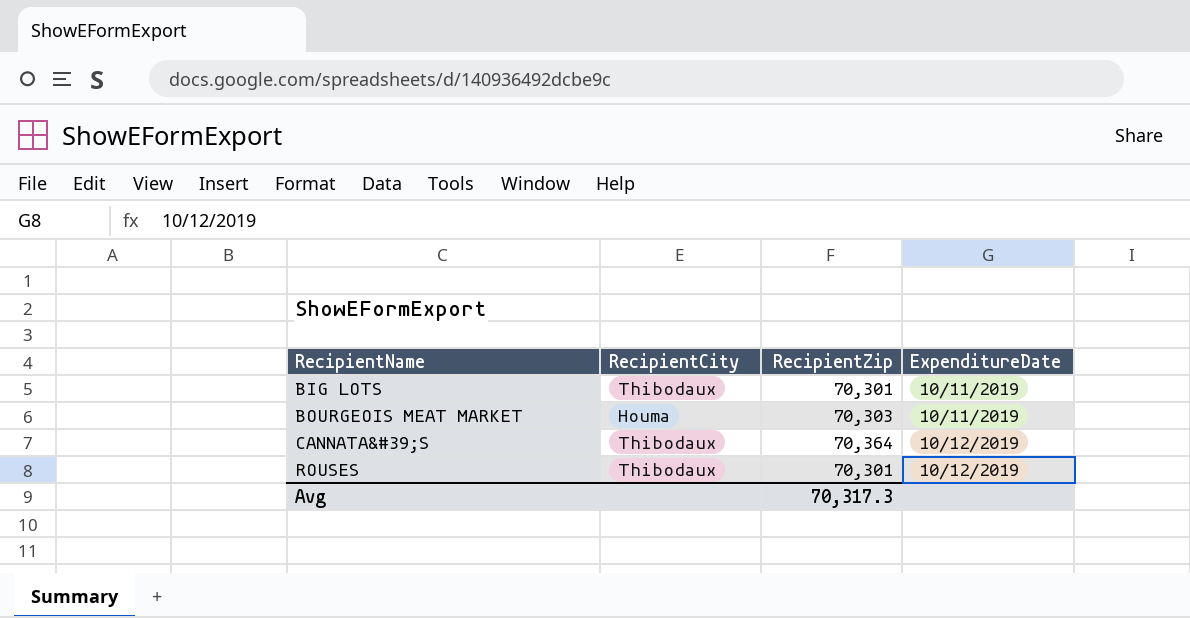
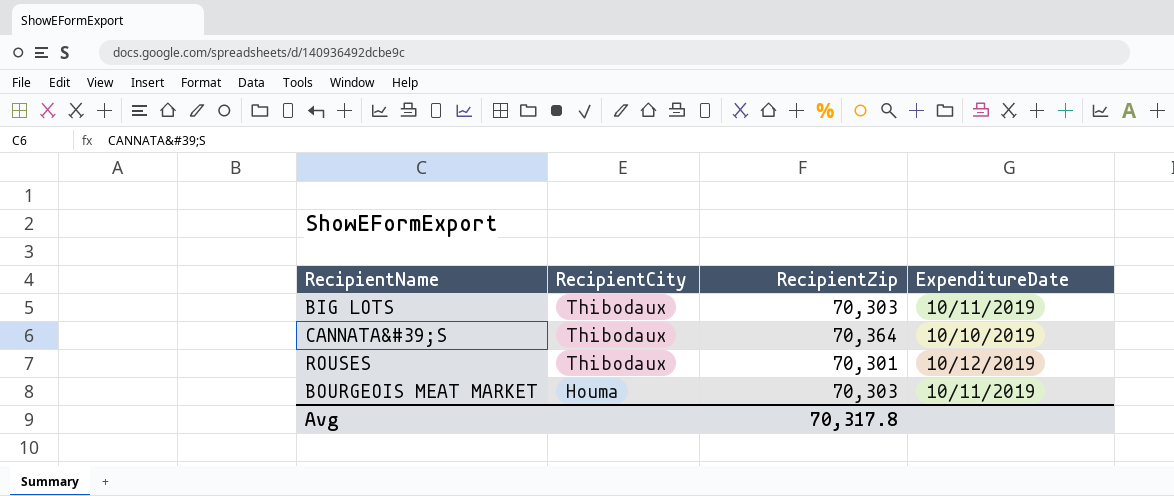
row order: RecipientName ascending -> RecipientCity descending
BIG LOTS | RecipientZip: 70,301 -> 70,303
CANNATA&#39;S | ExpenditureDate: 10/12/2019 -> 10/10/2019
Avg | RecipientZip: 70,317.3 -> 70,317.8

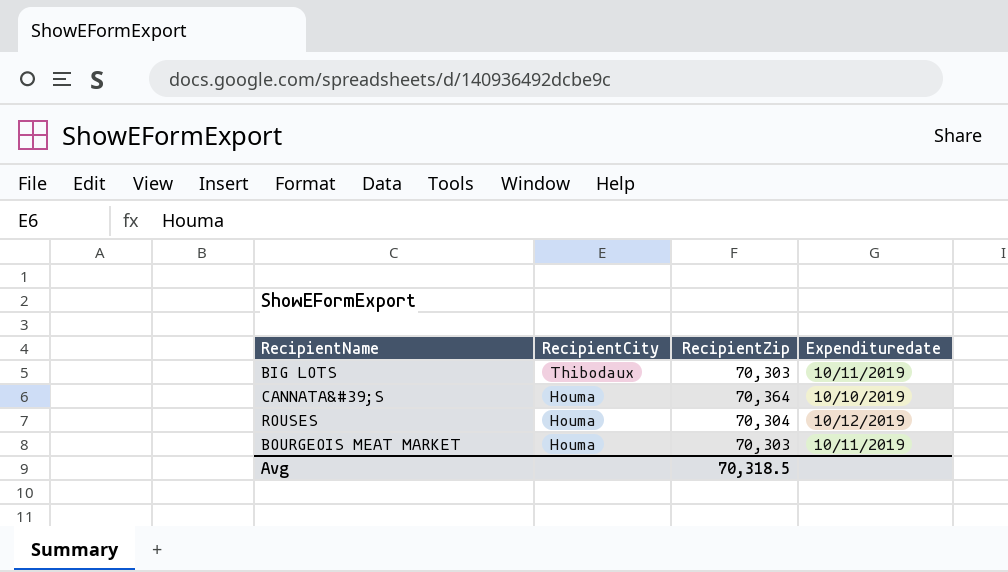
column name: ExpenditureDate -> Expendituredate
CANNATA&#39;S | RecipientCity: Thibodaux -> Houma
ROUSES | RecipientCity: Thibodaux -> Houma
ROUSES | RecipientZip: 70,301 -> 70,304
Avg | RecipientZip: 70,317.8 -> 70,318.5

